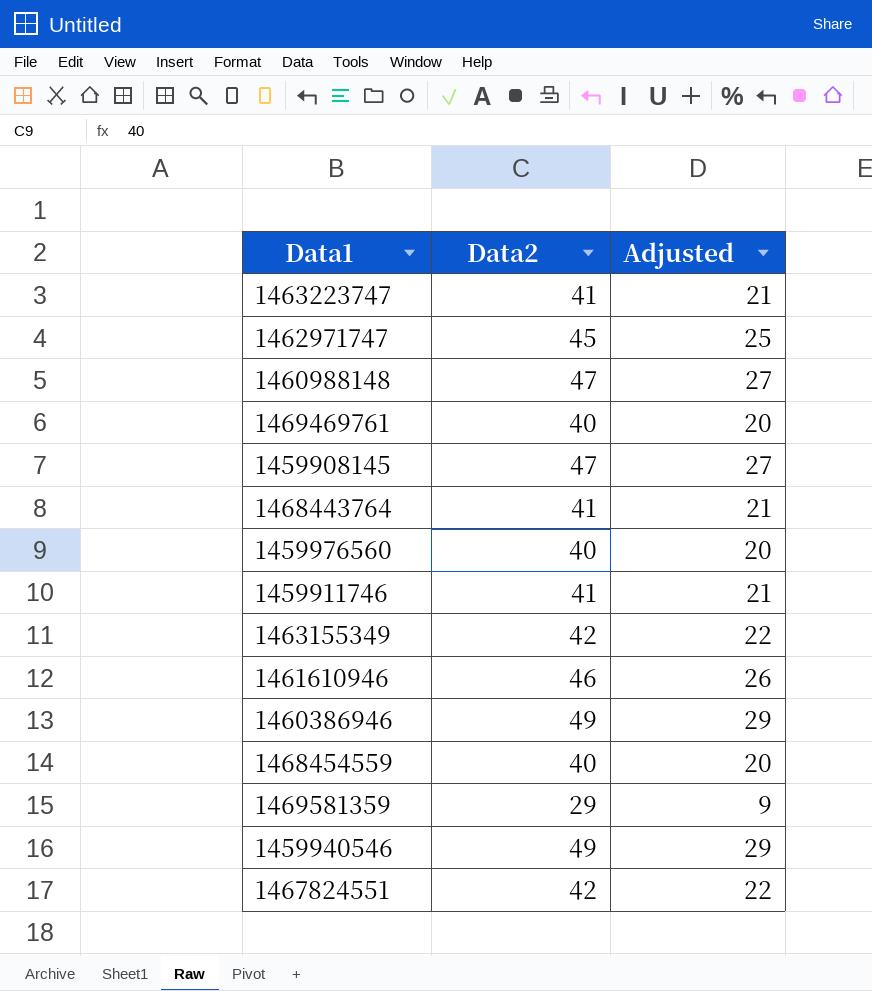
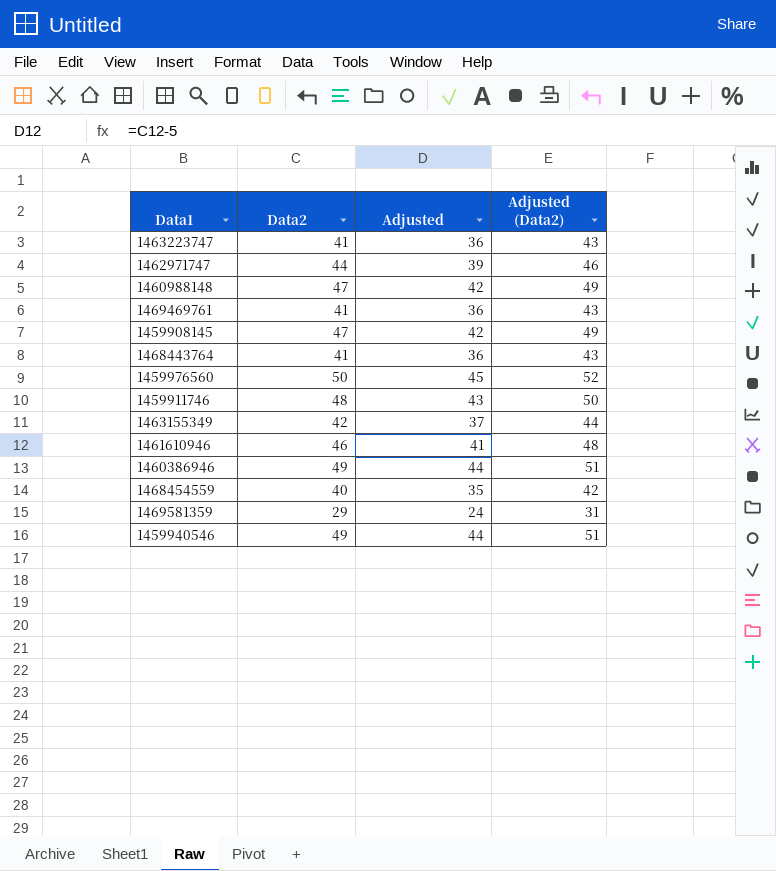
column Adjusted | formula: [Data2] - 20 -> [Data2] - 5
column Adjusted (Data2) | formula: none -> [Data2] + 2
row 1467824551: 42 | 22 -> none
1462971747 | Data2: 45 -> 44
1469469761 | Data2: 40 -> 41
1459976560 | Data2: 40 -> 50
1459911746 | Data2: 41 -> 48

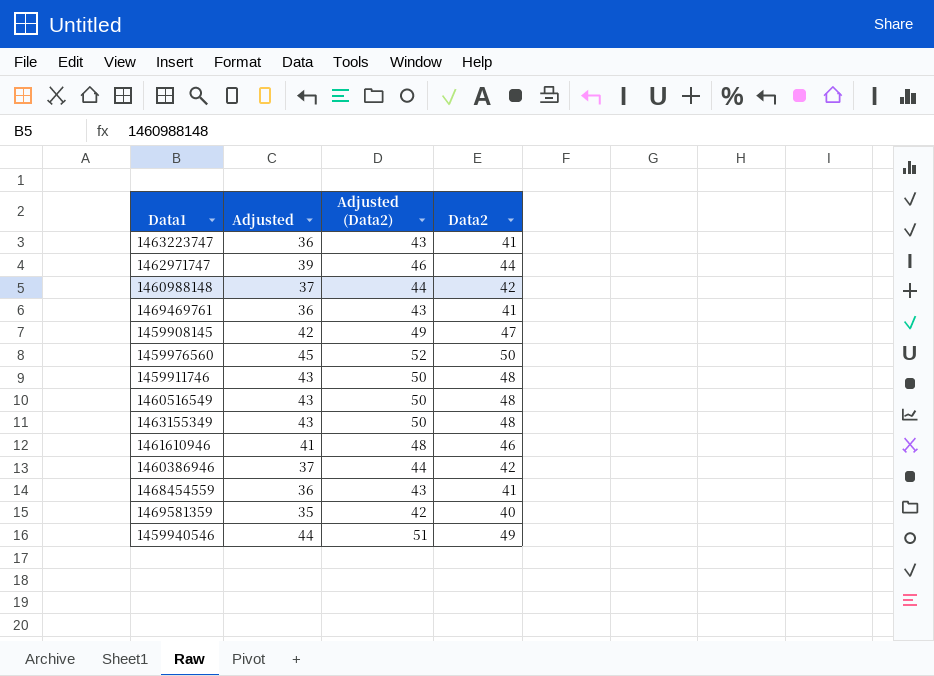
column Data2 | position: 2 -> 4
row 1468443764: 41 | 36 | 43 -> none
1460988148 | Adjusted: 42 -> 37
1460988148 | Adjusted (Data2): 49 -> 44
1460988148 | Data2: 47 -> 42
row 1460516549: none -> 43 | 50 | 48
1463155349 | Adjusted: 37 -> 43
1463155349 | Adjusted (Data2): 44 -> 50
1463155349 | Data2: 42 -> 48
1460386946 | Adjusted: 44 -> 37
1460386946 | Adjusted (Data2): 51 -> 44
1460386946 | Data2: 49 -> 42
1468454559 | Adjusted: 35 -> 36
1468454559 | Adjusted (Data2): 42 -> 43
1468454559 | Data2: 40 -> 41
1469581359 | Adjusted: 24 -> 35
1469581359 | Adjusted (Data2): 31 -> 42
1469581359 | Data2: 29 -> 40

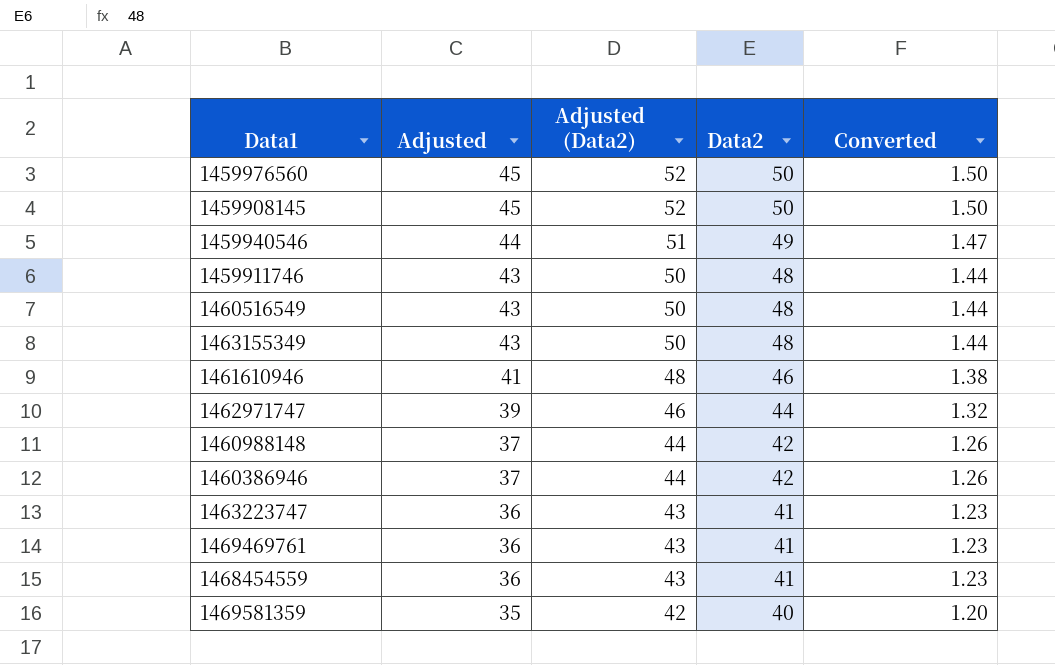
row order: none -> Adjusted descending
column Converted | formula: none -> [Data2] * 0.03
1459908145 | Adjusted: 42 -> 45
1459908145 | Adjusted (Data2): 49 -> 52
1459908145 | Data2: 47 -> 50

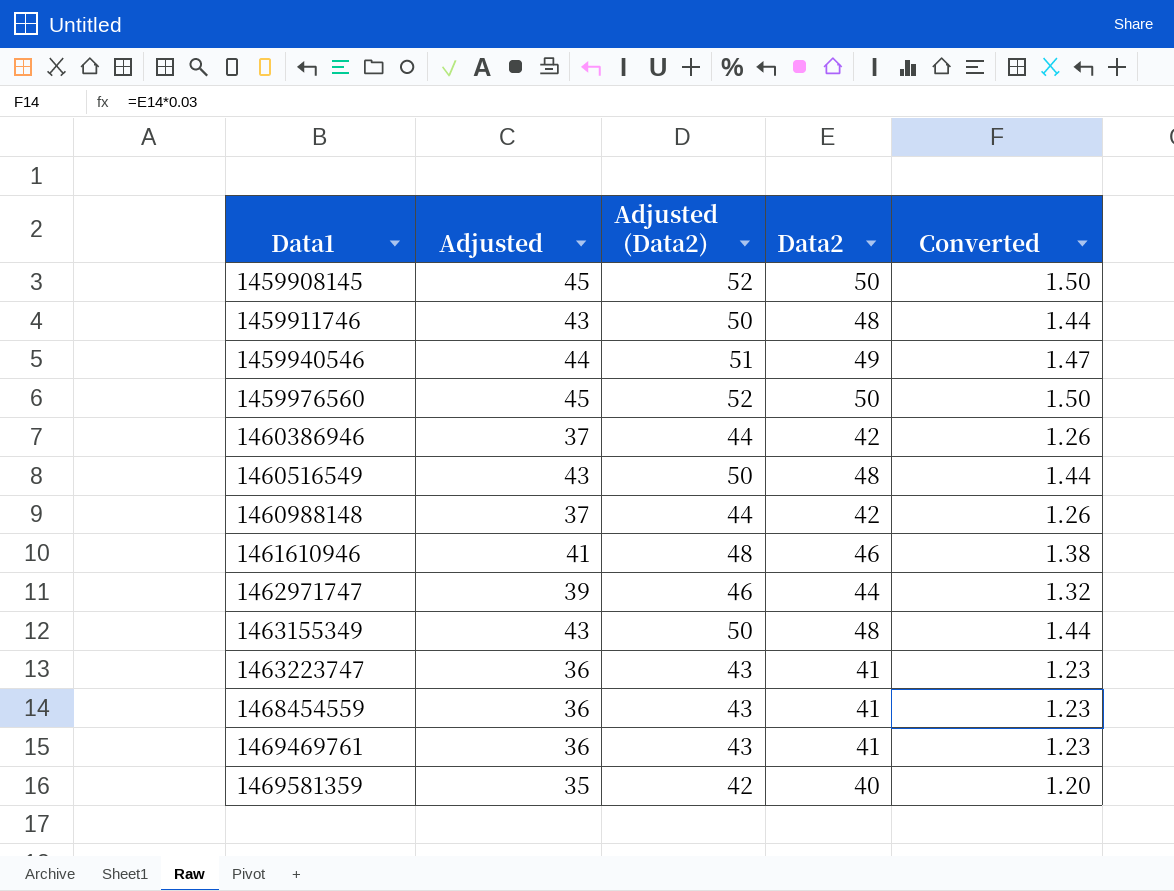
row order: Adjusted descending -> Data1 ascending

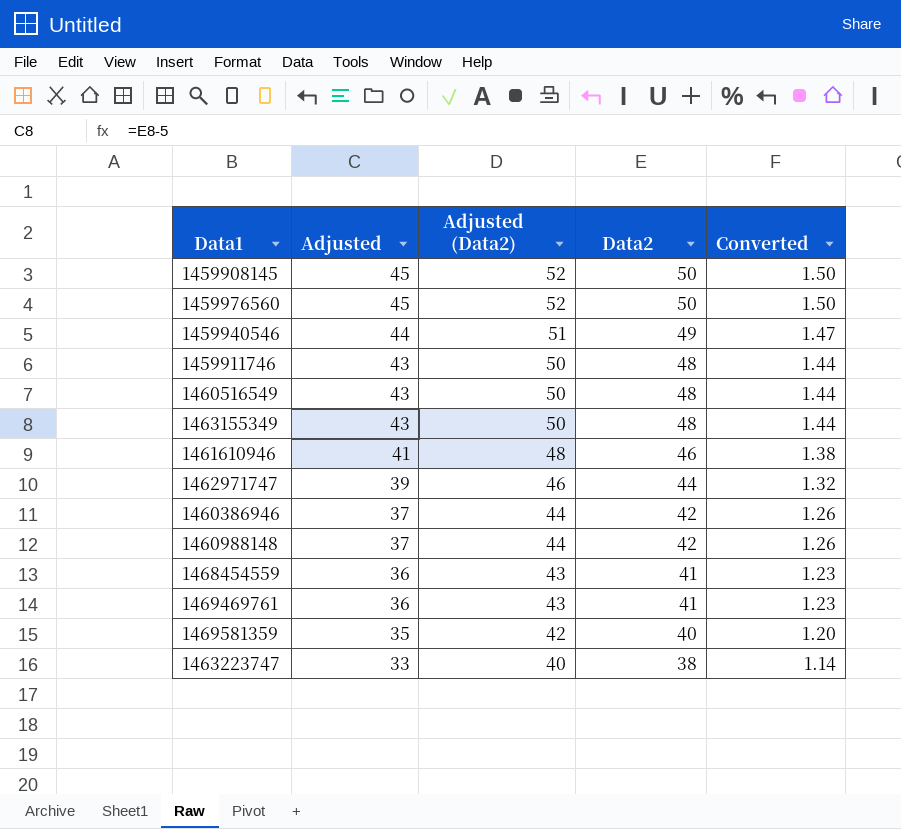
row order: Data1 ascending -> Adjusted descending
1463223747 | Adjusted: 36 -> 33
1463223747 | Adjusted (Data2): 43 -> 40
1463223747 | Data2: 41 -> 38
1463223747 | Converted: 1.23 -> 1.14

